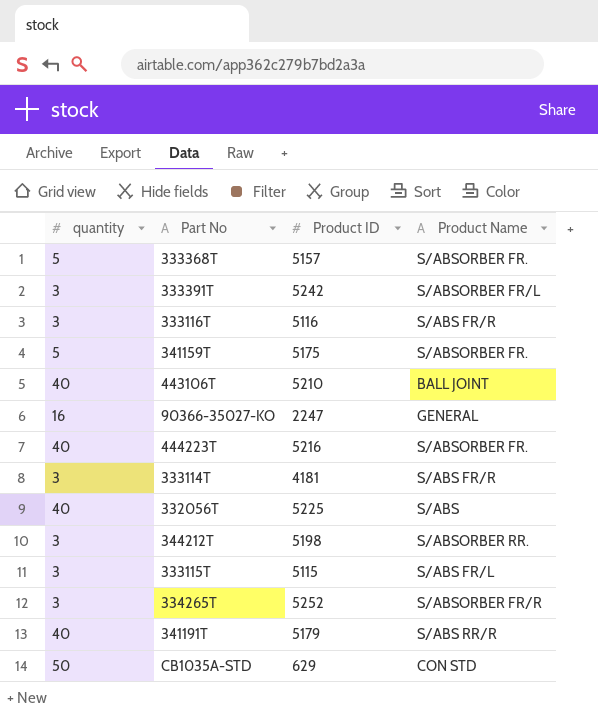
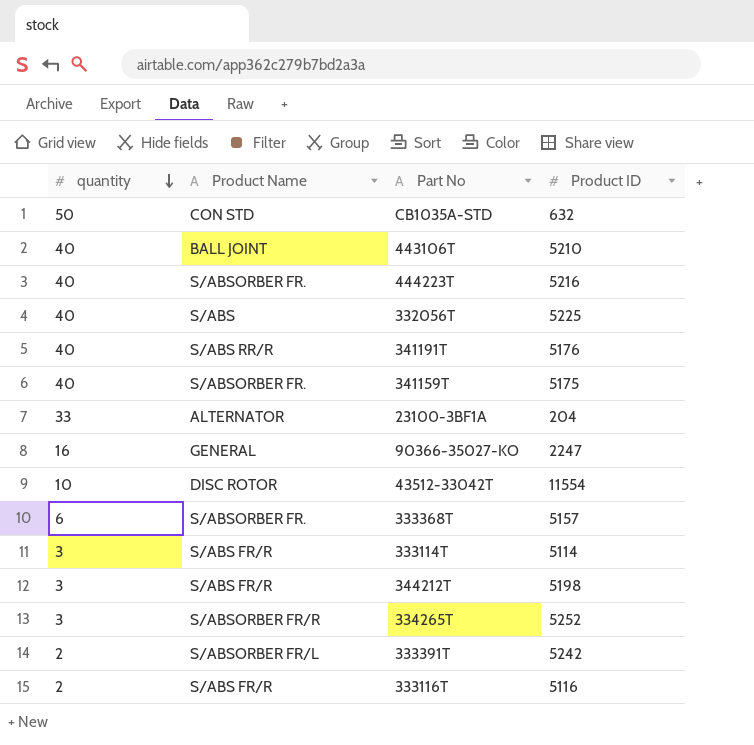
row order: none -> quantity descending
column Product Name | position: 4 -> 2
row 333115T: 3 | 5115 | S/ABS FR/L -> none
CB1035A-STD | Product ID: 629 -> 632
341191T | Product ID: 5179 -> 5176
341159T | quantity: 5 -> 40
row 23100-3BF1A: none -> 33 | ALTERNATOR | 204
row 43512-33042T: none -> 10 | DISC ROTOR | 11554
333368T | quantity: 5 -> 6
333114T | Product ID: 4181 -> 5114
344212T | Product Name: S/ABSORBER RR. -> S/ABS FR/R
333391T | quantity: 3 -> 2
333116T | quantity: 3 -> 2

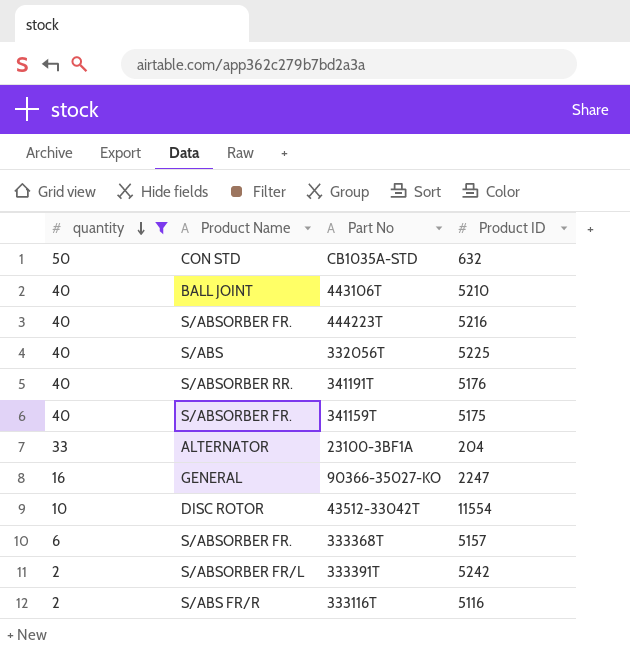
filter: none -> quantity != 3
341191T | Product Name: S/ABS RR/R -> S/ABSORBER RR.

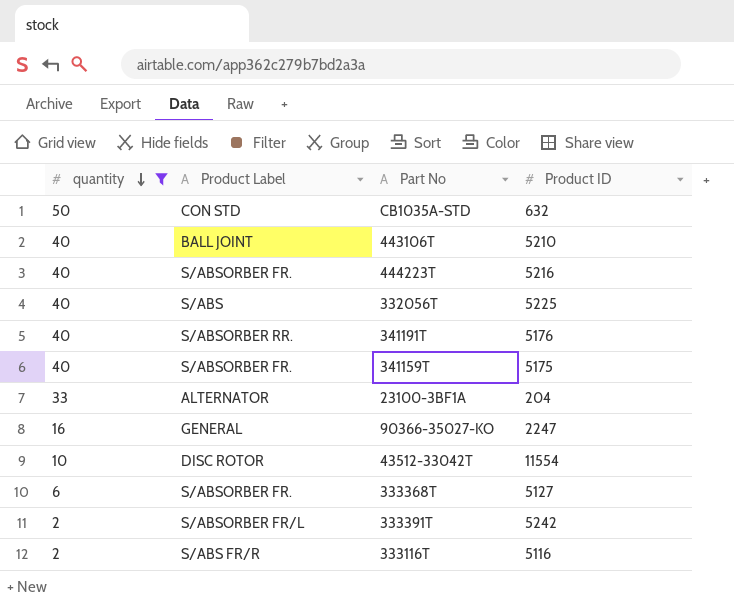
column name: Product Name -> Product Label
333368T | Product ID: 5157 -> 5127

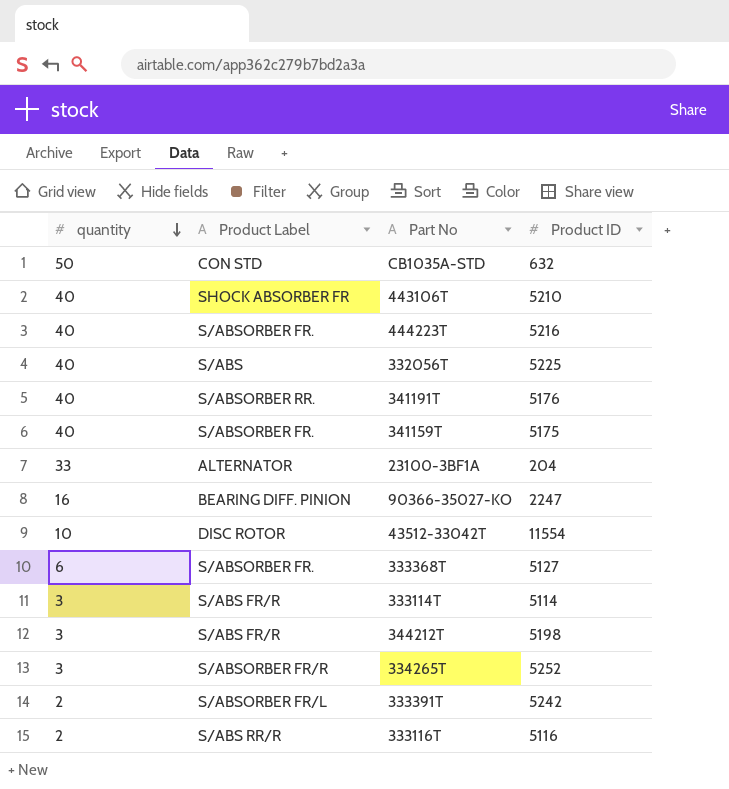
filter: quantity != 3 -> none
443106T | Product Label: BALL JOINT -> SHOCK ABSORBER FR
90366-35027-KO | Product Label: GENERAL -> BEARING DIFF. PINION
333116T | Product Label: S/ABS FR/R -> S/ABS RR/R

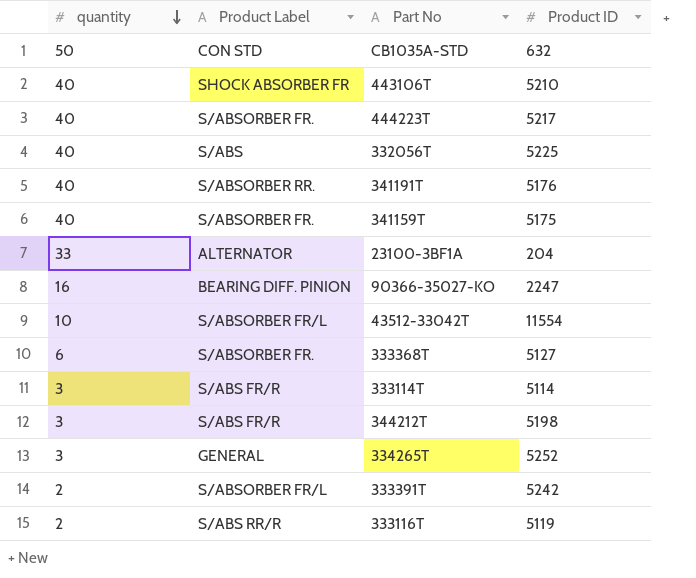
444223T | Product ID: 5216 -> 5217
43512-33042T | Product Label: DISC ROTOR -> S/ABSORBER FR/L
334265T | Product Label: S/ABSORBER FR/R -> GENERAL
333116T | Product ID: 5116 -> 5119

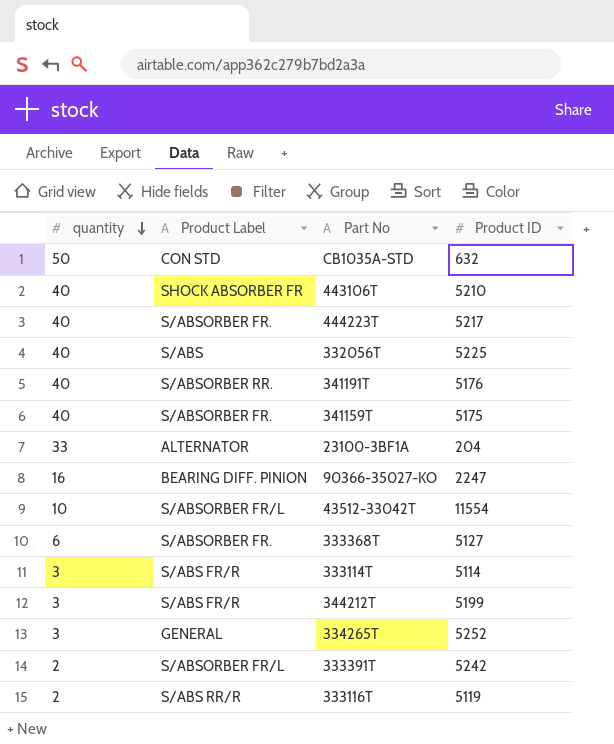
344212T | Product ID: 5198 -> 5199

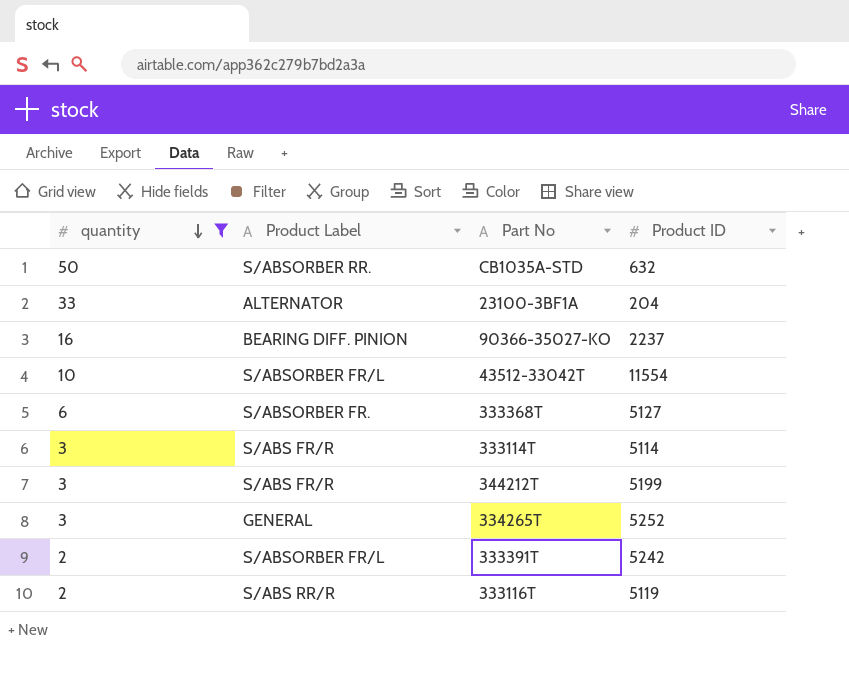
filter: none -> quantity != 40
CB1035A-STD | Product Label: CON STD -> S/ABSORBER RR.
90366-35027-KO | Product ID: 2247 -> 2237

